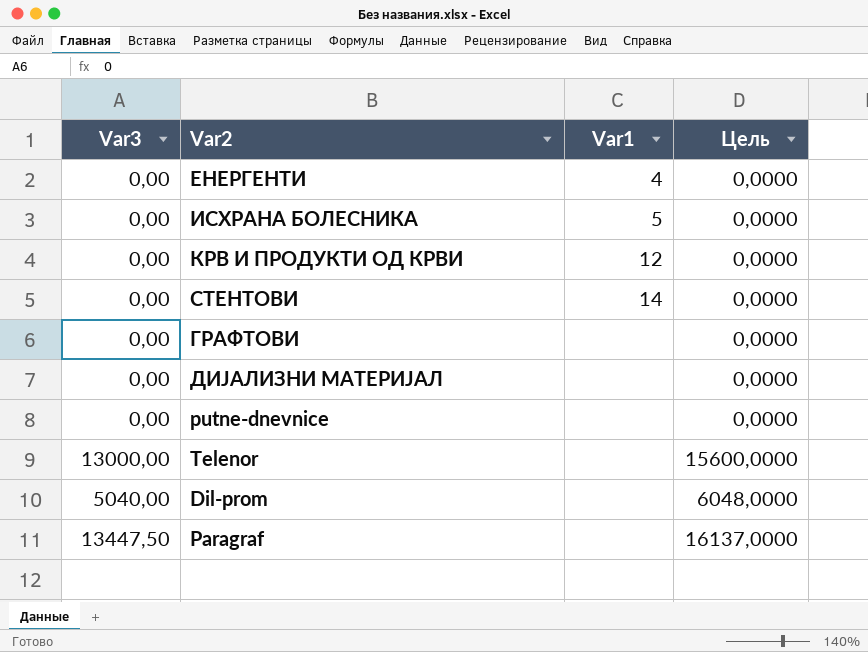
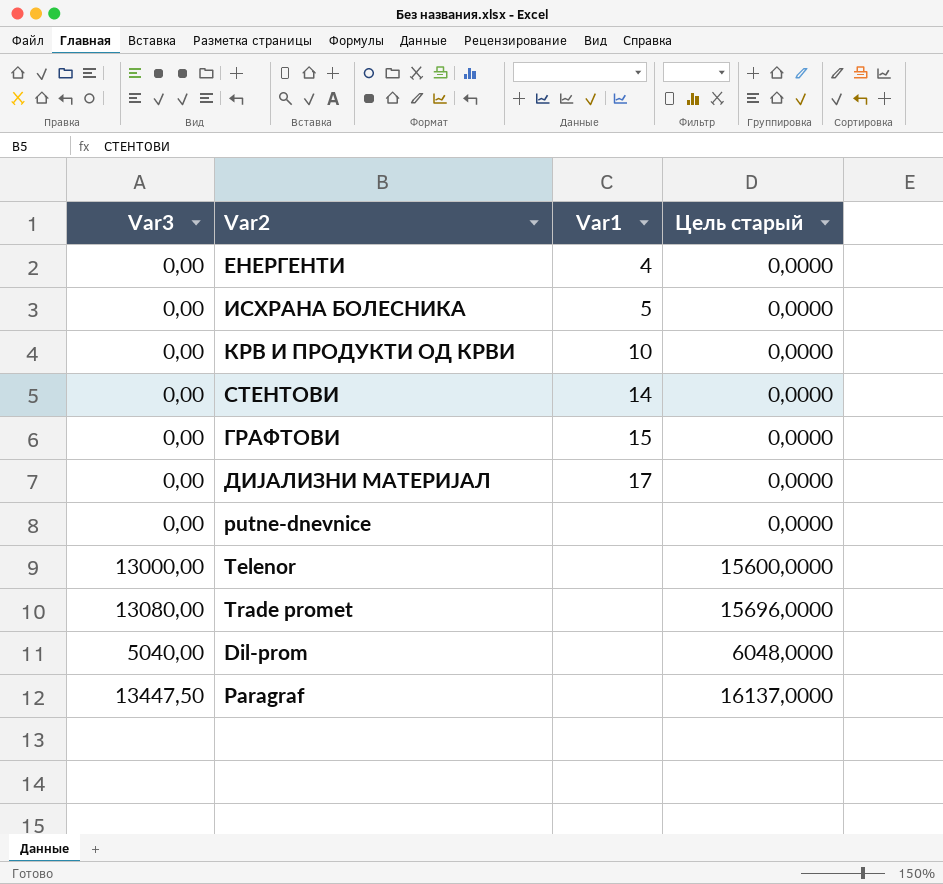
column name: Цель -> Цель старый
КРВ И ПРОДУКТИ ОД КРВИ | Var1: 12 -> 10
ГРАФТОВИ | Var1: none -> 15
ДИЈАЛИЗНИ МАТЕРИЈАЛ | Var1: none -> 17
row Trade promet: none -> 13080,00 | none | 15696,0000

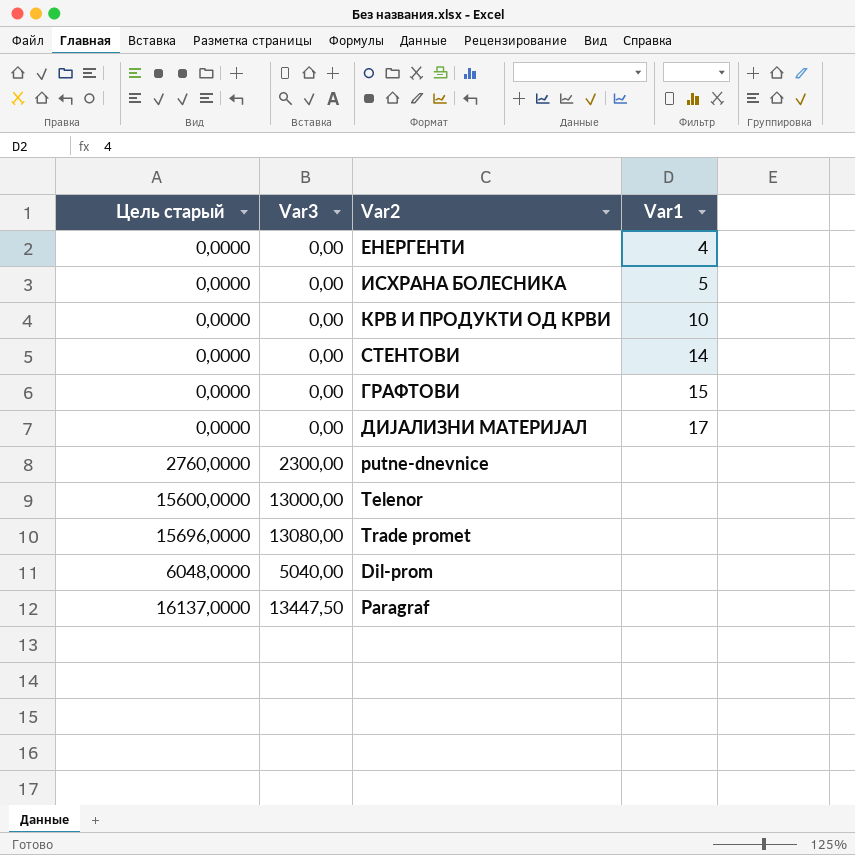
column Цель старый | position: 4 -> 1
putne-dnevnice | Цель старый: 0,0000 -> 2760,0000
putne-dnevnice | Var3: 0,00 -> 2300,00

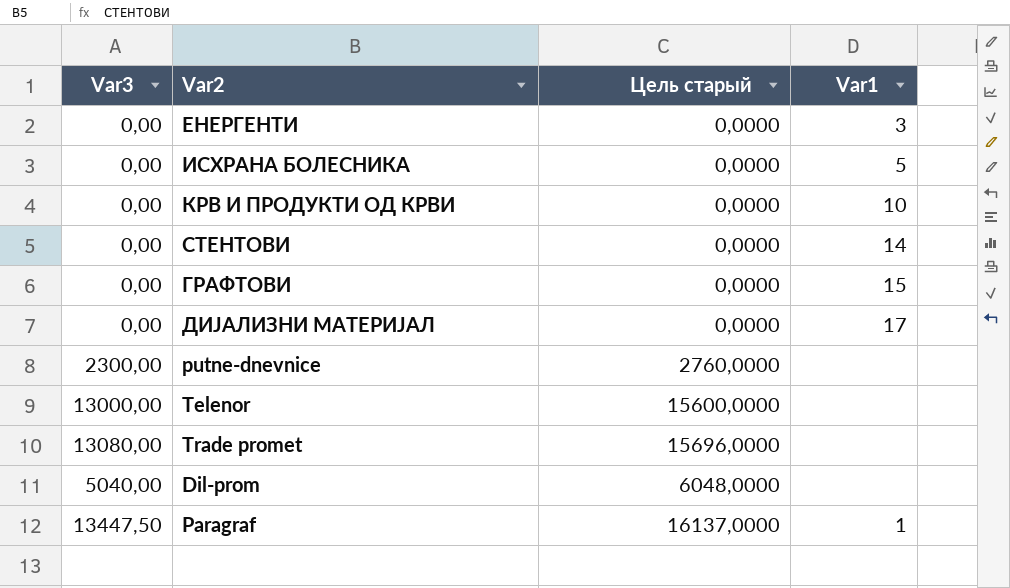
column Цель старый | position: 1 -> 3
ЕНЕРГЕНТИ | Var1: 4 -> 3
Paragraf | Var1: none -> 1

